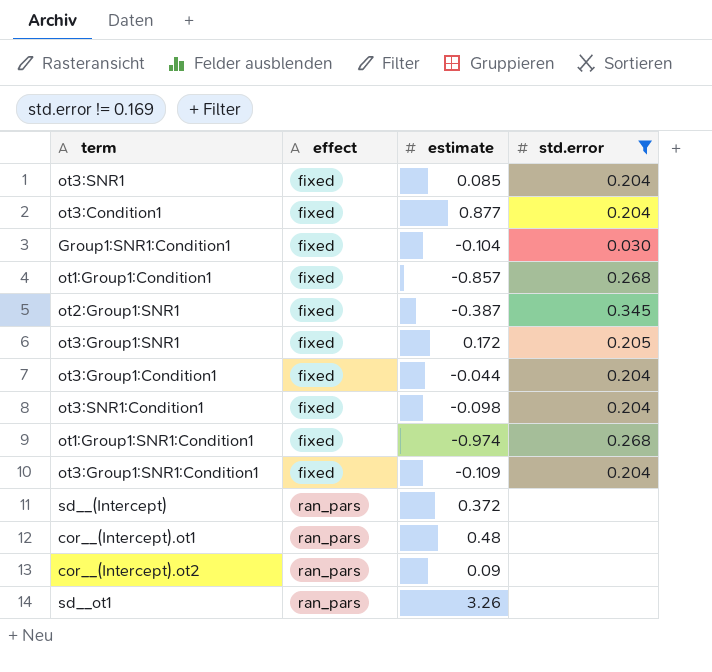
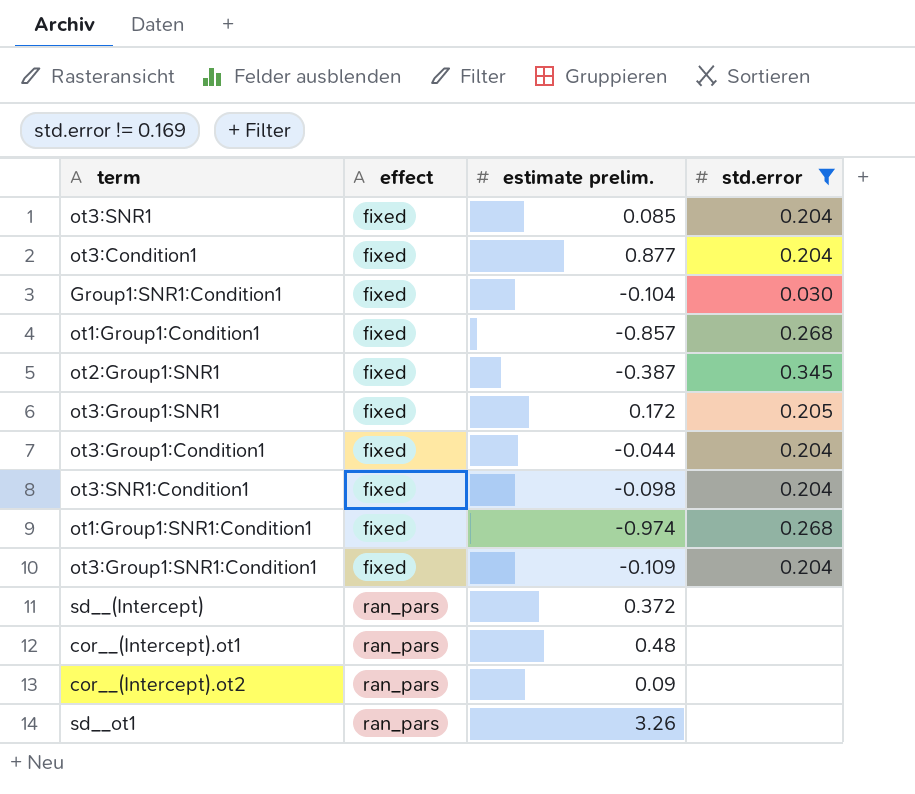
column name: estimate -> estimate prelim.

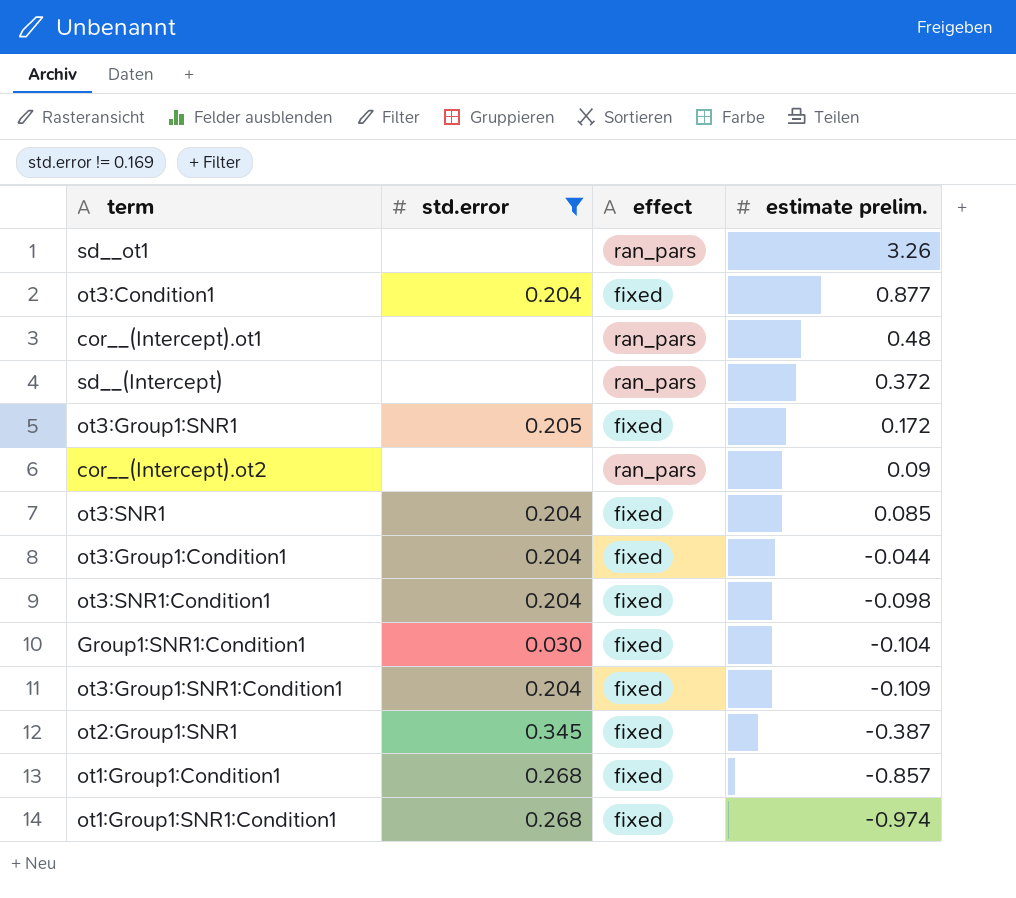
row order: effect ascending -> estimate prelim. descending
column std.error | position: 4 -> 2

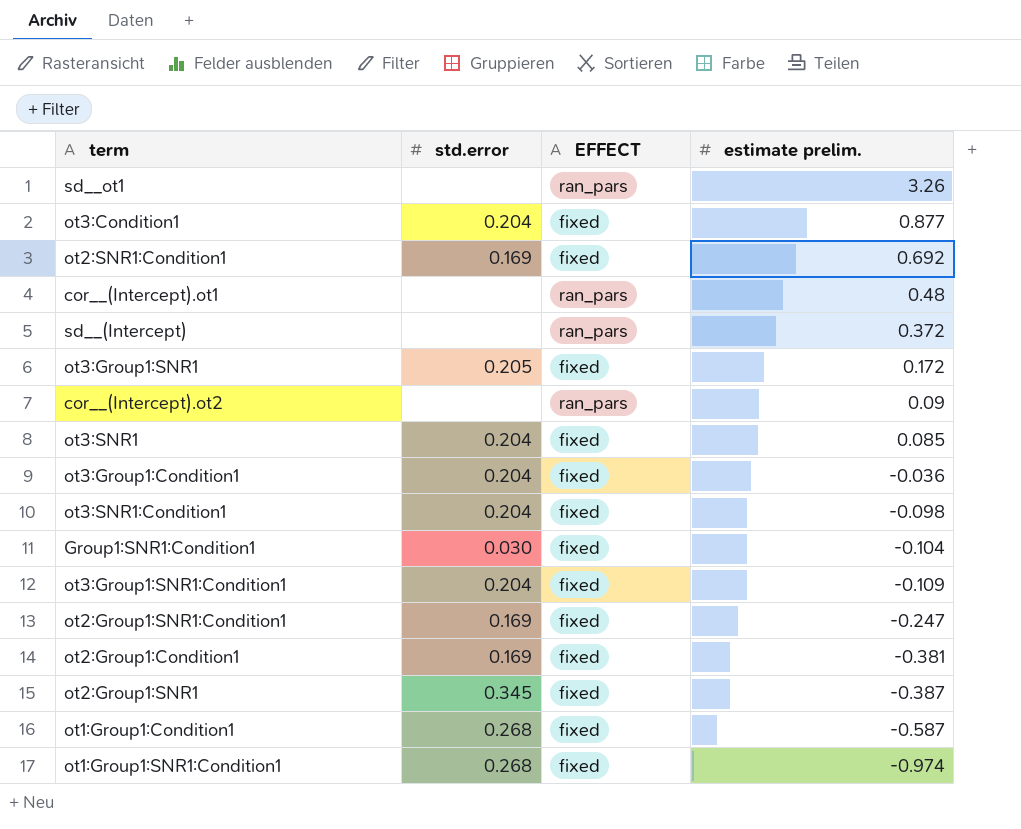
filter: std.error != 0.169 -> none
column name: effect -> EFFECT
ot3:Group1:Condition1 | estimate prelim.: -0.044 -> -0.036
ot1:Group1:Condition1 | estimate prelim.: -0.857 -> -0.587

